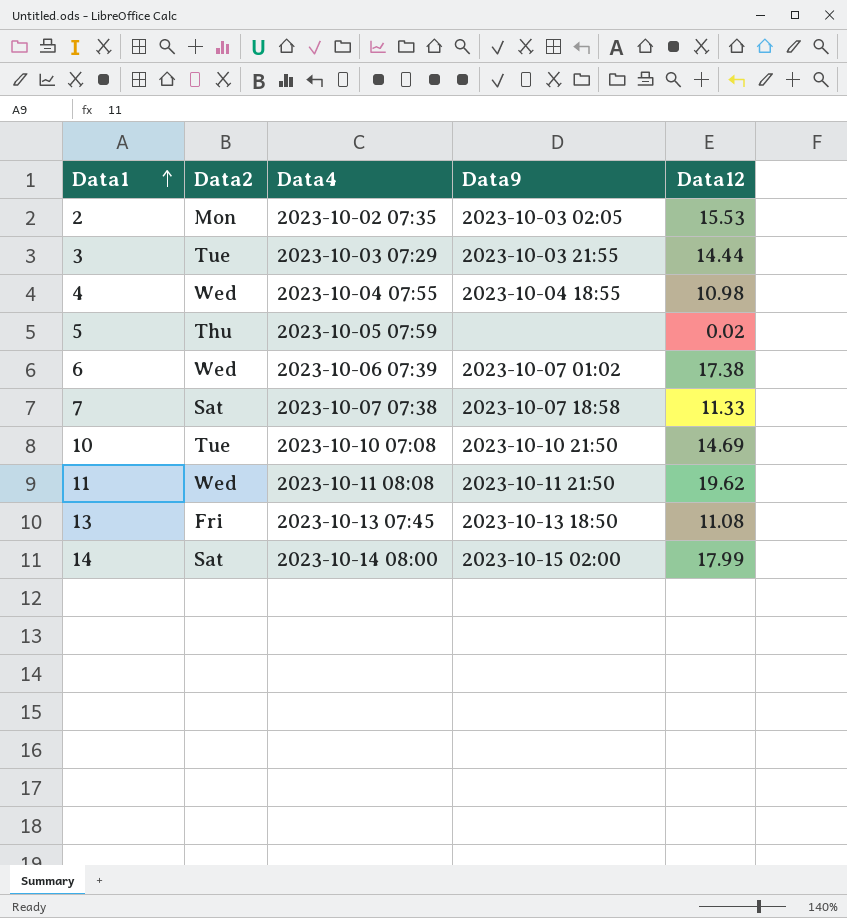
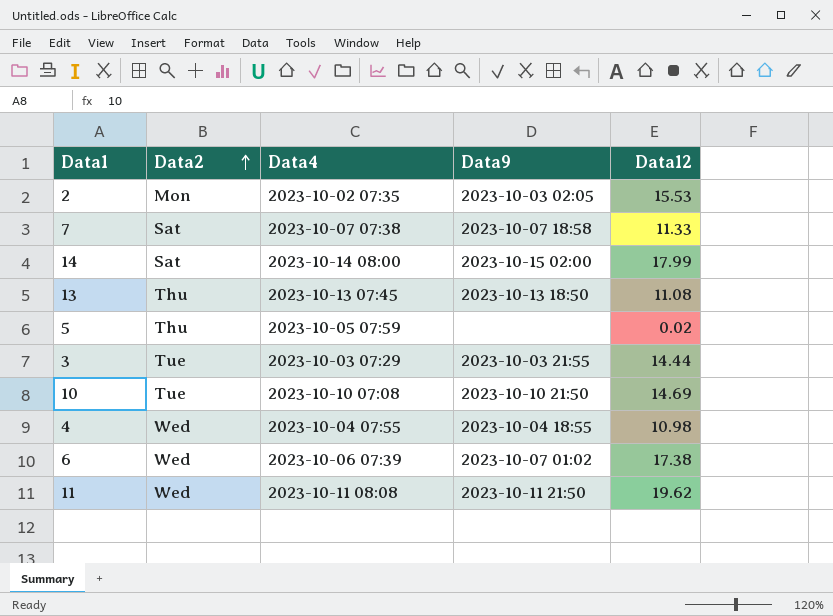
row order: Data1 ascending -> Data2 ascending
13 | Data2: Fri -> Thu

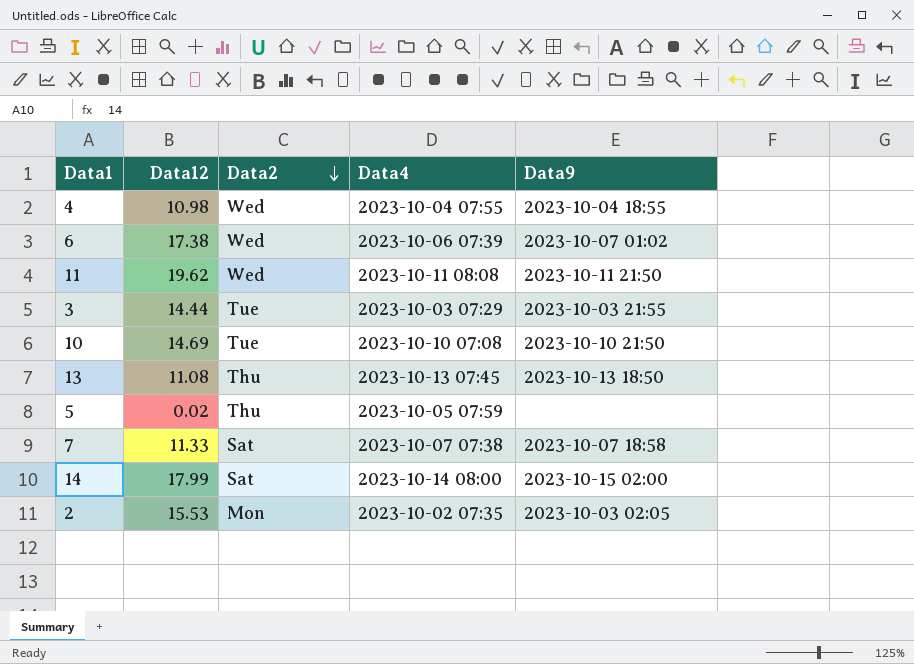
row order: Data2 ascending -> Data2 descending
column Data12 | position: 5 -> 2

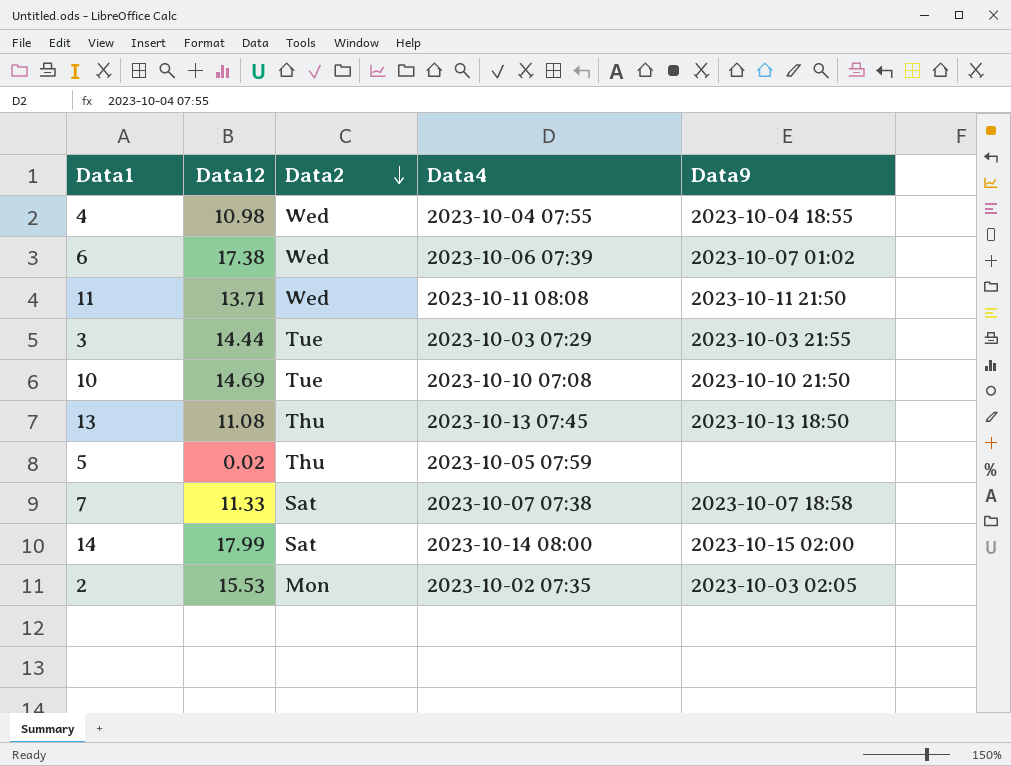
11 | Data12: 19.62 -> 13.71

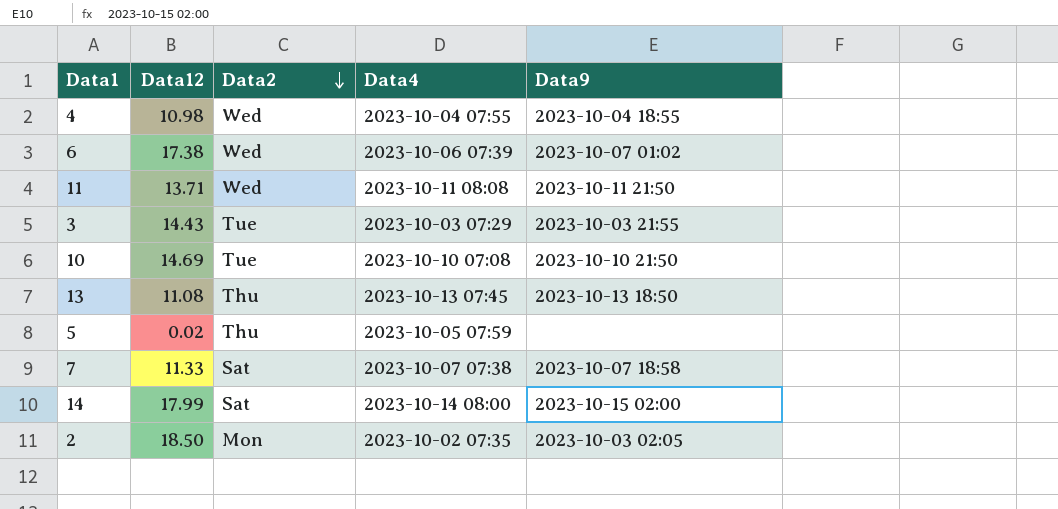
3 | Data12: 14.44 -> 14.43
2 | Data12: 15.53 -> 18.50

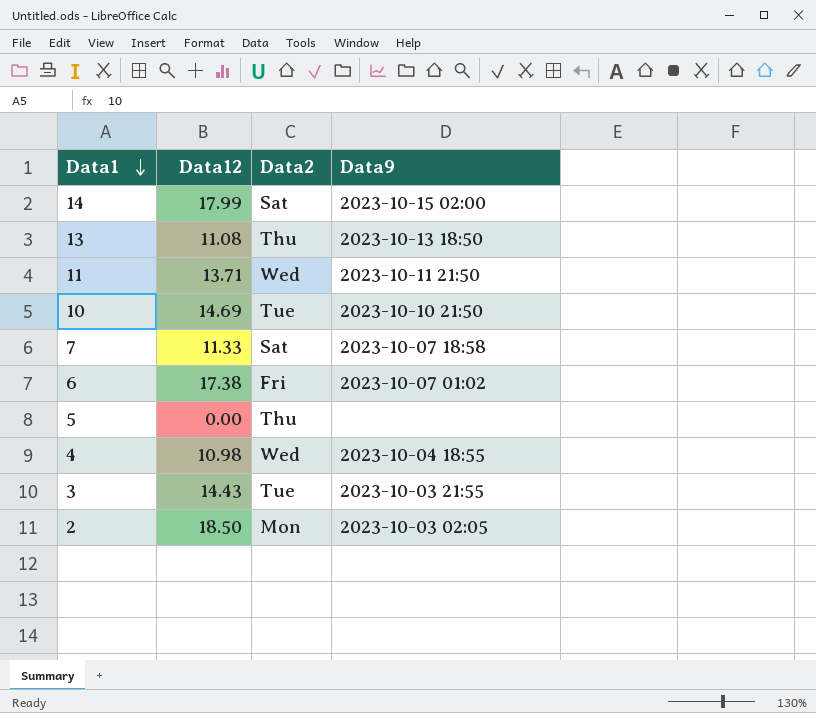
row order: Data2 descending -> Data1 descending
column Data4 | position: 4 -> none
6 | Data2: Wed -> Fri
5 | Data12: 0.02 -> 0.00

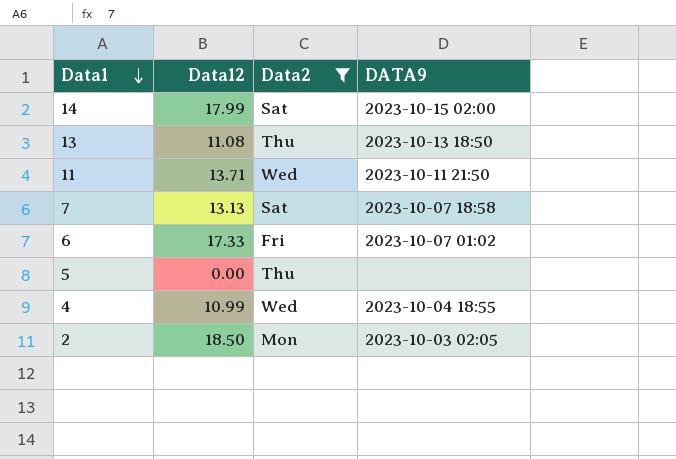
filter: none -> Data2 != Tue
column name: Data9 -> DATA9
7 | Data12: 11.33 -> 13.13
6 | Data12: 17.38 -> 17.33
4 | Data12: 10.98 -> 10.99

